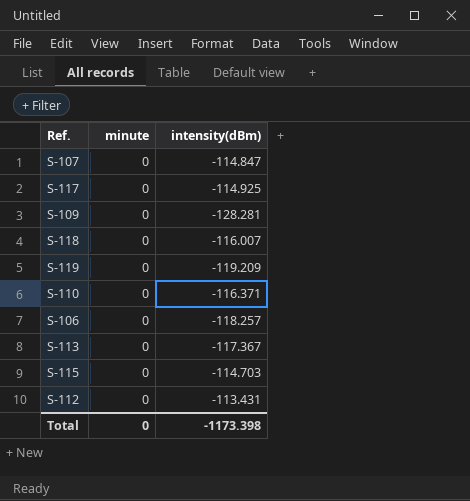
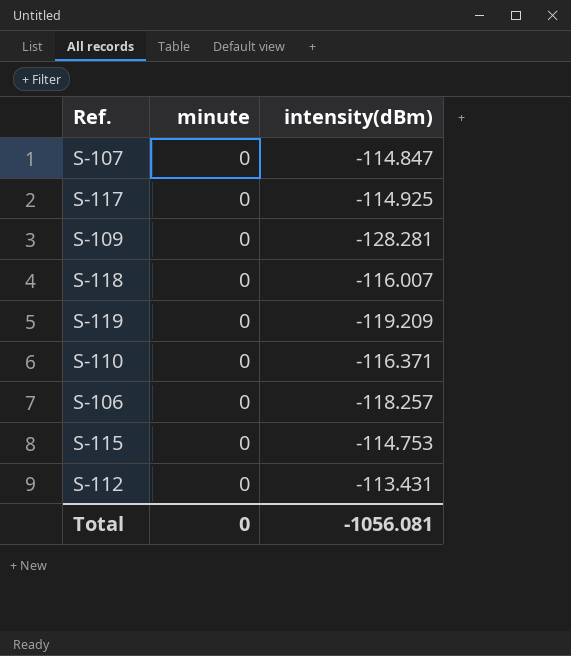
row S-113: 0 | -117.367 -> none
S-115 | intensity(dBm): -114.703 -> -114.753
Total | intensity(dBm): -1173.398 -> -1056.081

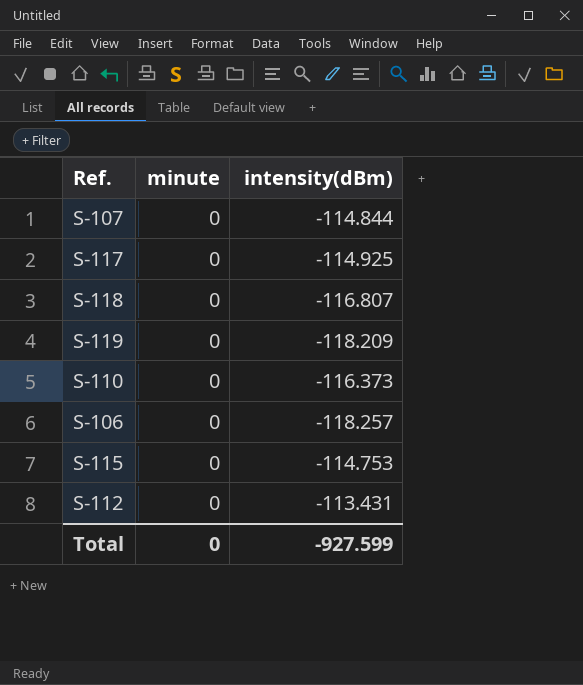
row S-109: 0 | -128.281 -> none
S-107 | intensity(dBm): -114.847 -> -114.844
S-118 | intensity(dBm): -116.007 -> -116.807
S-119 | intensity(dBm): -119.209 -> -118.209
S-110 | intensity(dBm): -116.371 -> -116.373
Total | intensity(dBm): -1056.081 -> -927.599

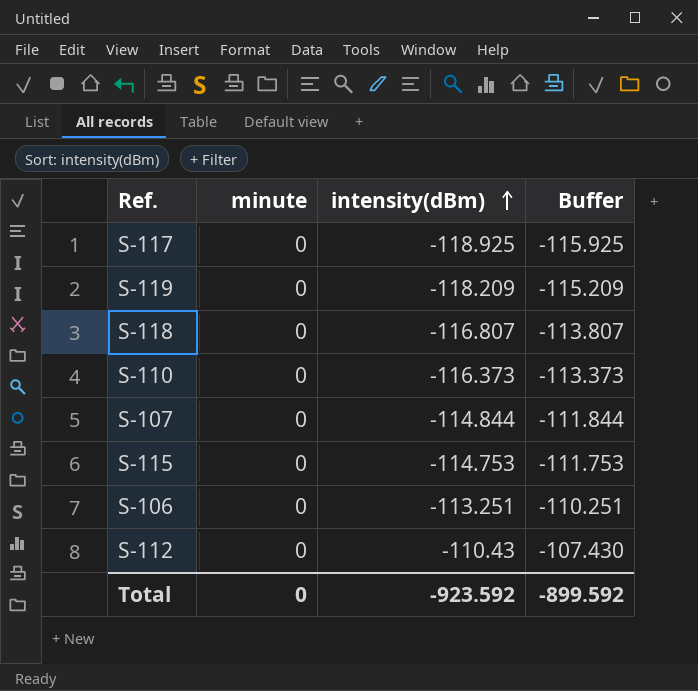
row order: none -> intensity(dBm) ascending
column Buffer | formula: none -> [intensity(dBm)] + 3
S-117 | intensity(dBm): -114.925 -> -118.925
S-106 | intensity(dBm): -118.257 -> -113.251
S-112 | intensity(dBm): -113.431 -> -110.43
Total | intensity(dBm): -927.599 -> -923.592

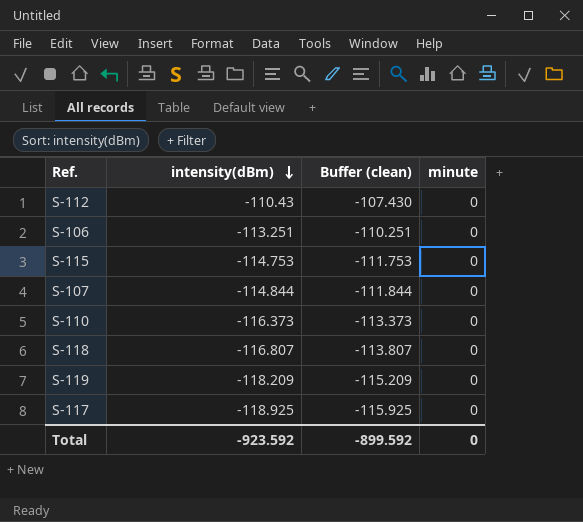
row order: intensity(dBm) ascending -> intensity(dBm) descending
column name: Buffer -> Buffer (clean)
column minute | position: 2 -> 4

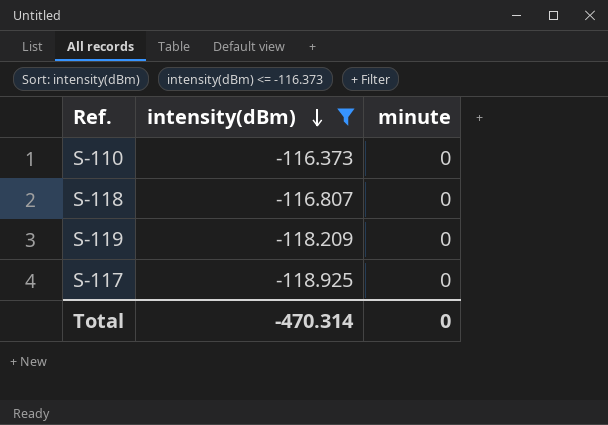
filter: none -> intensity(dBm) <= -116.373
column Buffer (clean) | formula: [intensity(dBm)] + 3 -> none
Total | intensity(dBm): -923.592 -> -470.314

